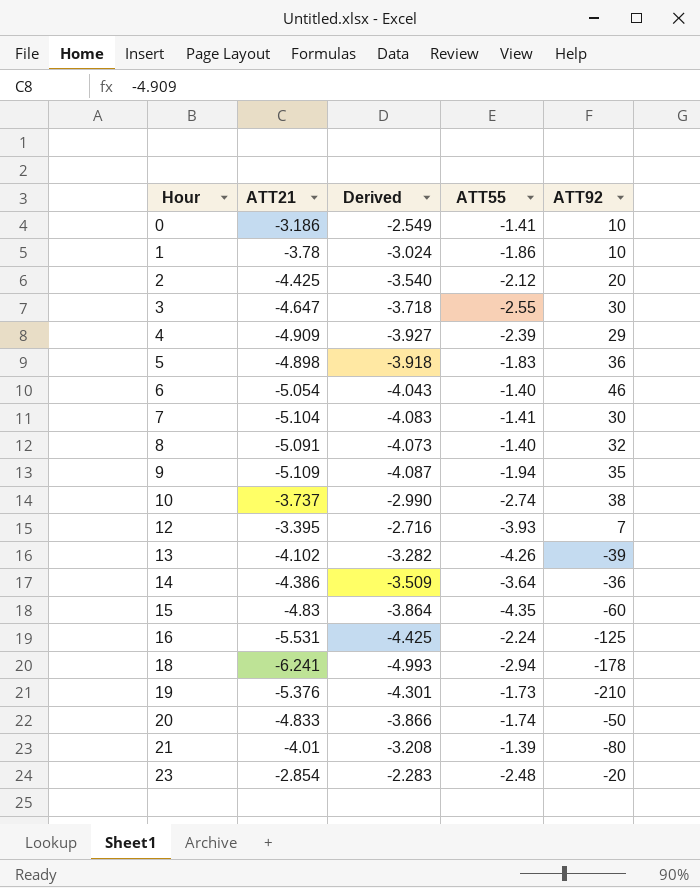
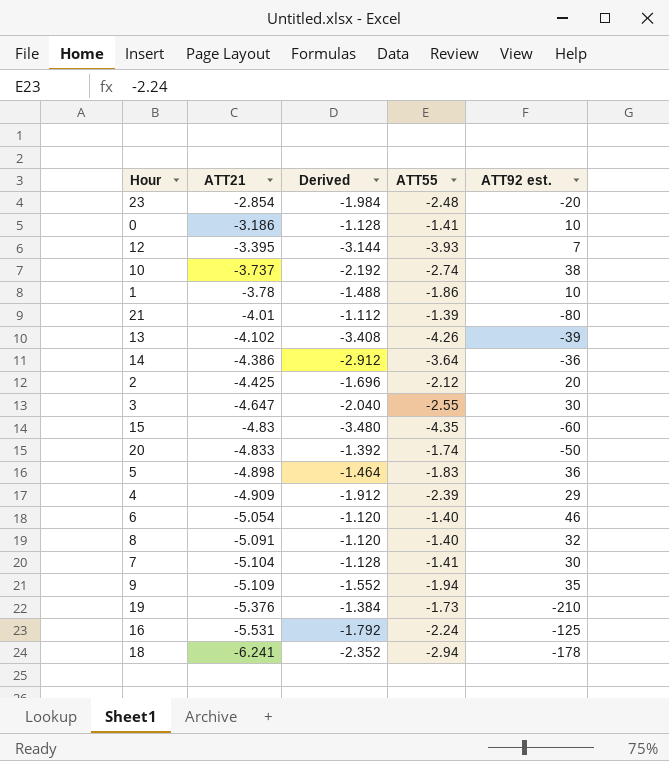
row order: Hour ascending -> ATT21 descending
column Derived | formula: [ATT21] * 0.8 -> [ATT55] * 0.8
column name: ATT92 -> ATT92 est.

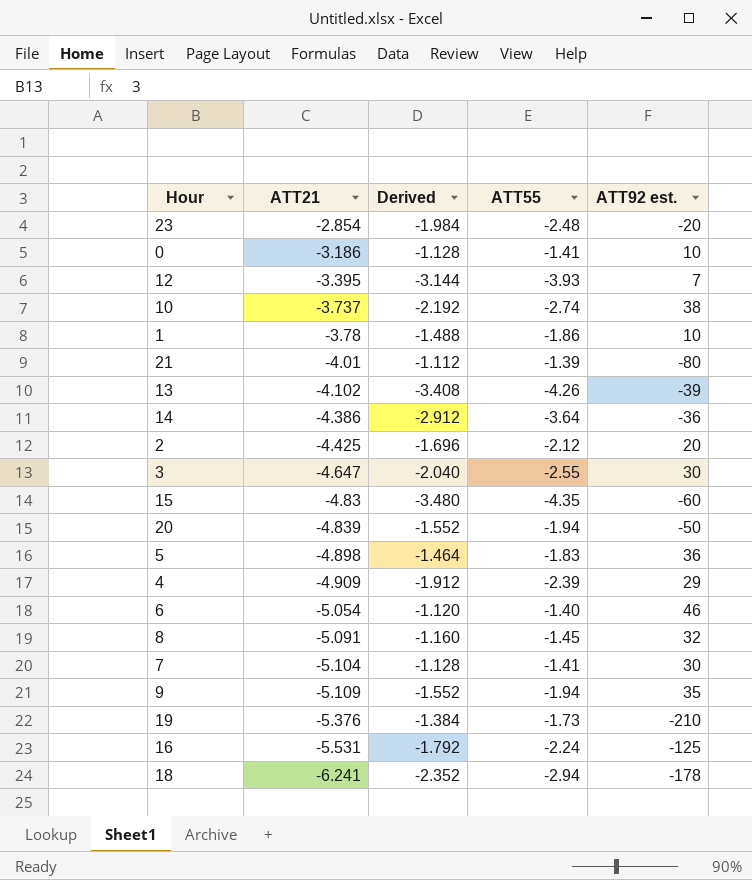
20 | ATT21: -4.833 -> -4.839
20 | Derived: -1.392 -> -1.552
20 | ATT55: -1.74 -> -1.94
8 | Derived: -1.120 -> -1.160
8 | ATT55: -1.40 -> -1.45

